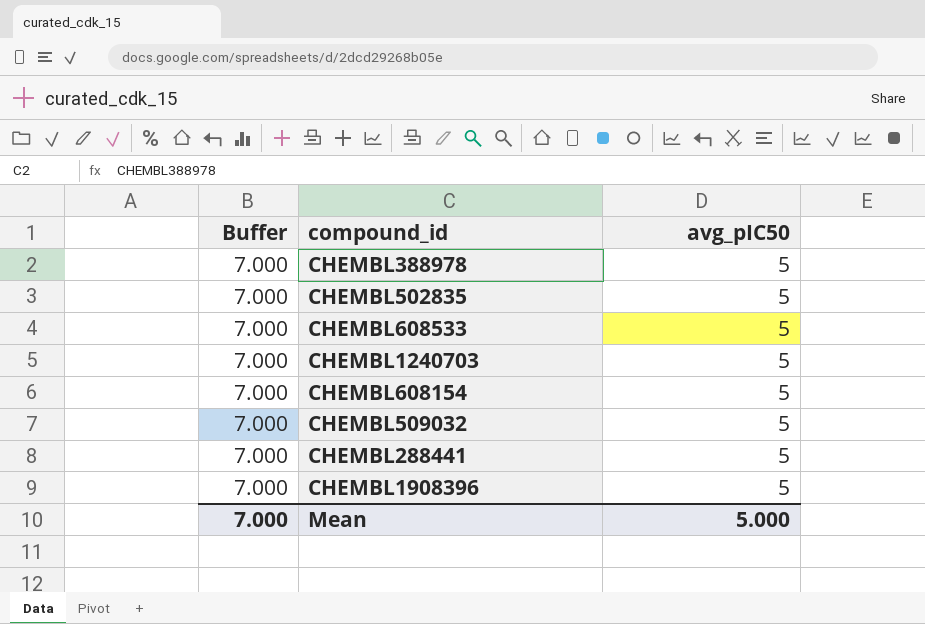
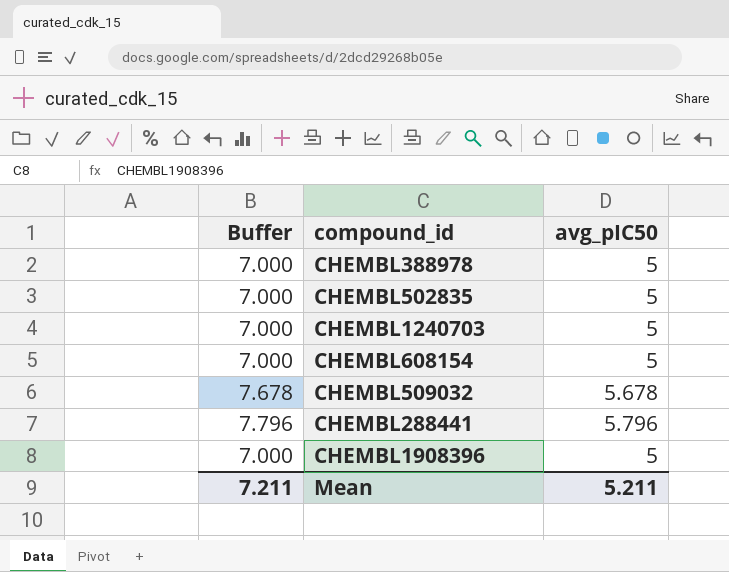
row CHEMBL608533: 7.000 | 5 -> none
CHEMBL509032 | Buffer: 7.000 -> 7.678
CHEMBL509032 | avg_pIC50: 5 -> 5.678
CHEMBL288441 | Buffer: 7.000 -> 7.796
CHEMBL288441 | avg_pIC50: 5 -> 5.796
Mean | Buffer: 7.000 -> 7.211
Mean | avg_pIC50: 5.000 -> 5.211

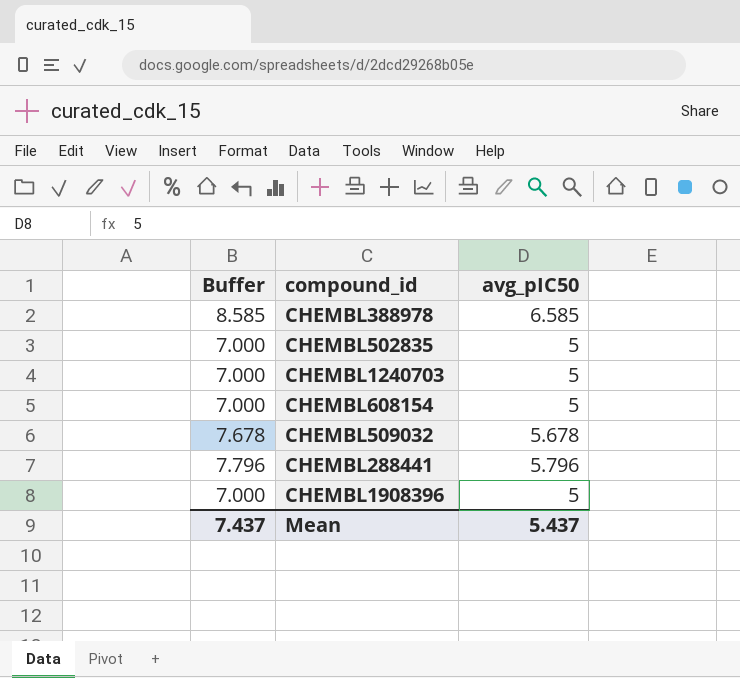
CHEMBL388978 | Buffer: 7.000 -> 8.585
CHEMBL388978 | avg_pIC50: 5 -> 6.585
Mean | Buffer: 7.211 -> 7.437
Mean | avg_pIC50: 5.211 -> 5.437

